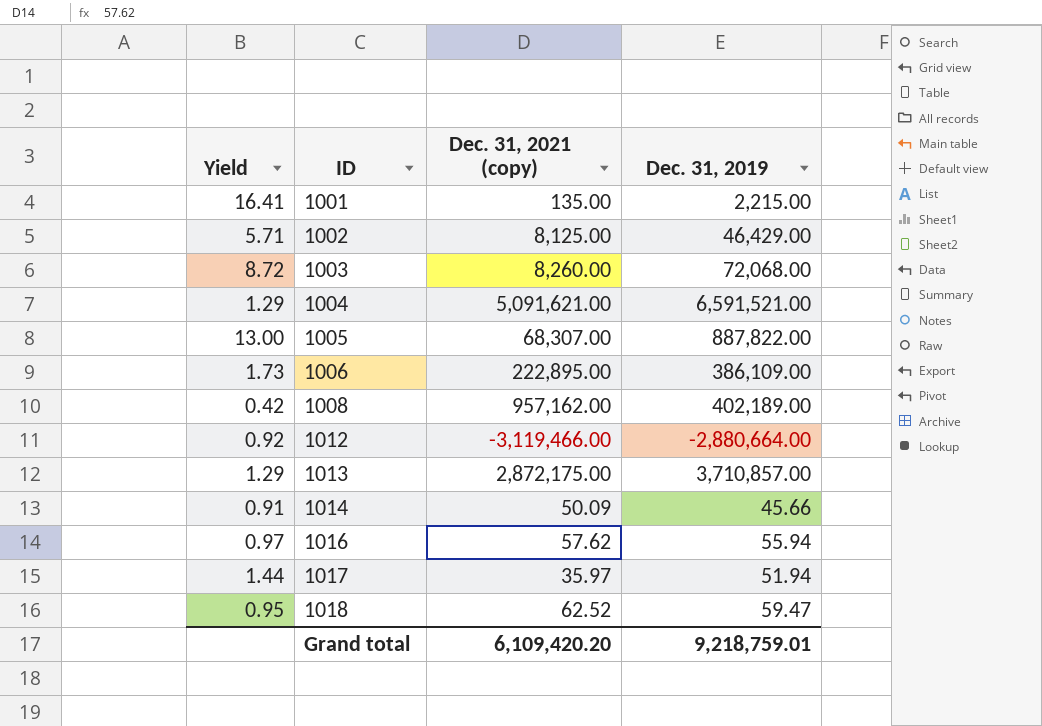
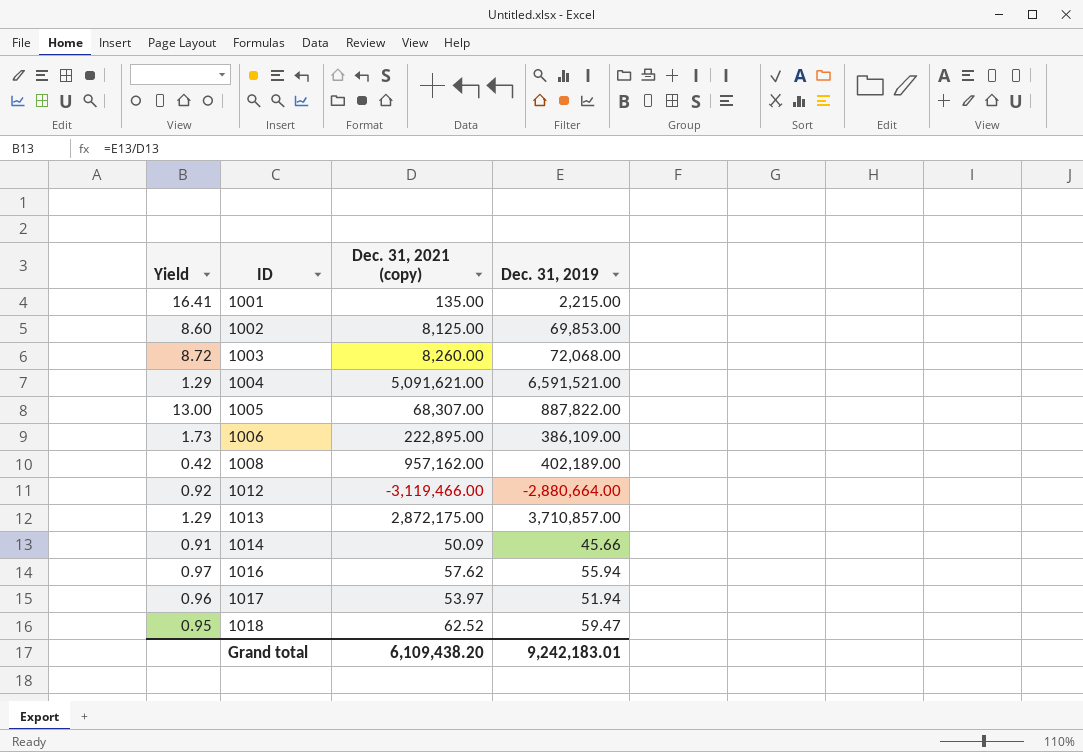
1002 | Yield: 5.71 -> 8.60
1002 | Dec. 31, 2019: 46,429.00 -> 69,853.00
1017 | Yield: 1.44 -> 0.96
1017 | Dec. 31, 2021 (copy): 35.97 -> 53.97
Grand total | Dec. 31, 2021 (copy): 6,109,420.20 -> 6,109,438.20
Grand total | Dec. 31, 2019: 9,218,759.01 -> 9,242,183.01

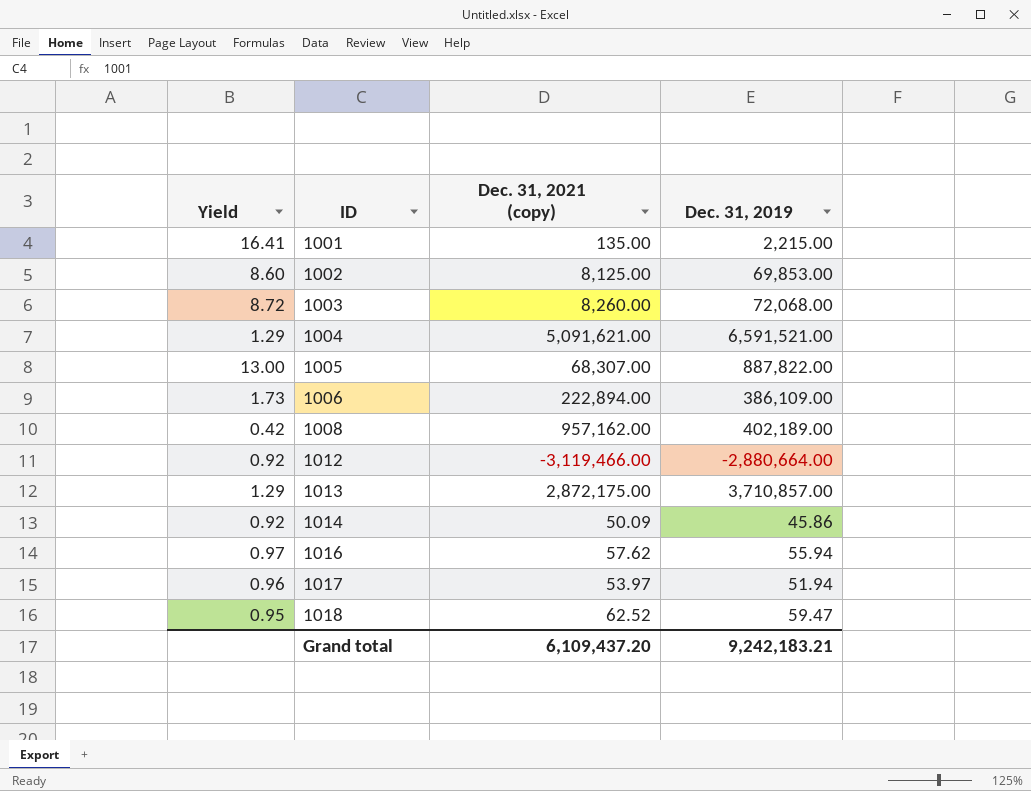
1006 | Dec. 31, 2021 (copy): 222,895.00 -> 222,894.00
1014 | Yield: 0.91 -> 0.92
1014 | Dec. 31, 2019: 45.66 -> 45.86
Grand total | Dec. 31, 2021 (copy): 6,109,438.20 -> 6,109,437.20
Grand total | Dec. 31, 2019: 9,242,183.01 -> 9,242,183.21

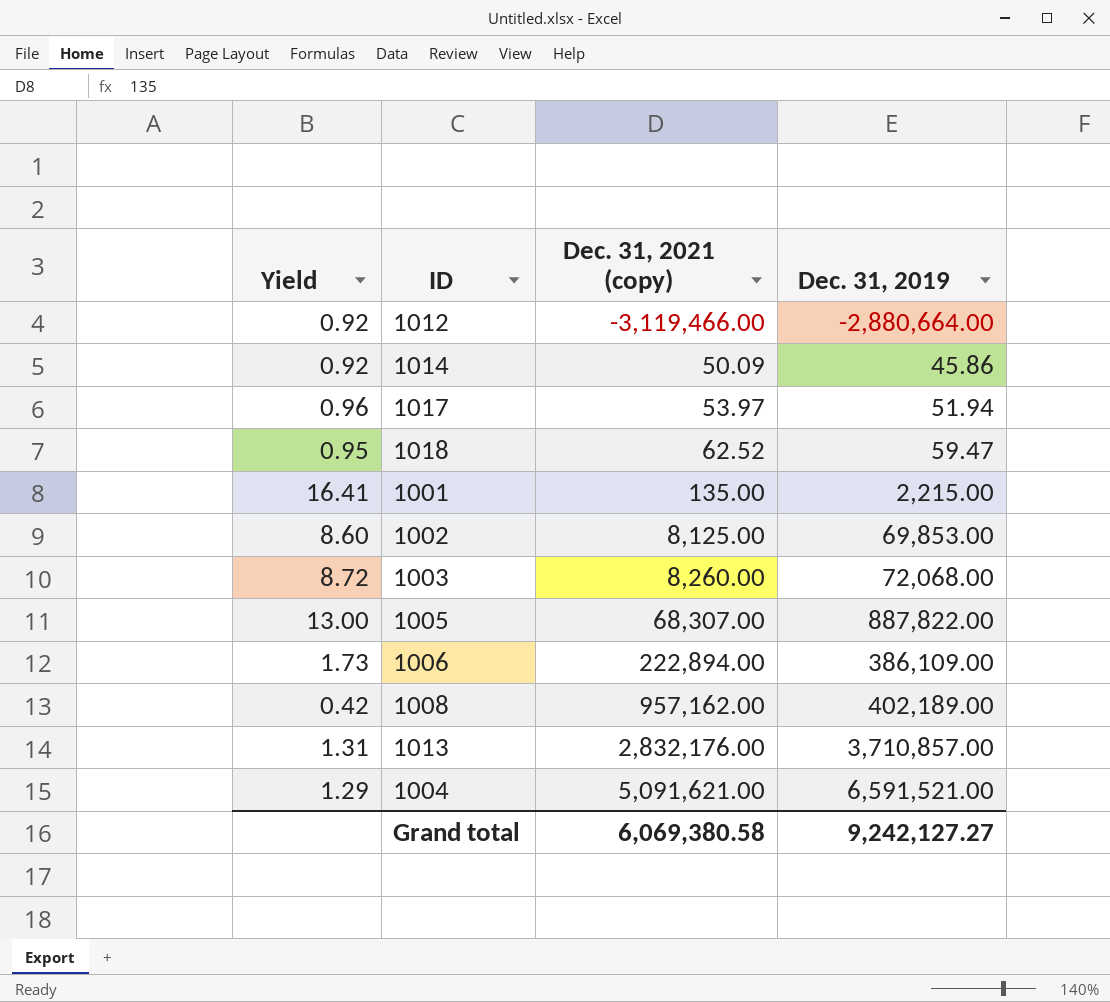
row order: ID ascending -> Dec. 31, 2021 (copy) ascending
row 1016: 0.97 | 57.62 | 55.94 -> none
1013 | Yield: 1.29 -> 1.31
1013 | Dec. 31, 2021 (copy): 2,872,175.00 -> 2,832,176.00
Grand total | Dec. 31, 2021 (copy): 6,109,437.20 -> 6,069,380.58
Grand total | Dec. 31, 2019: 9,242,183.21 -> 9,242,127.27

